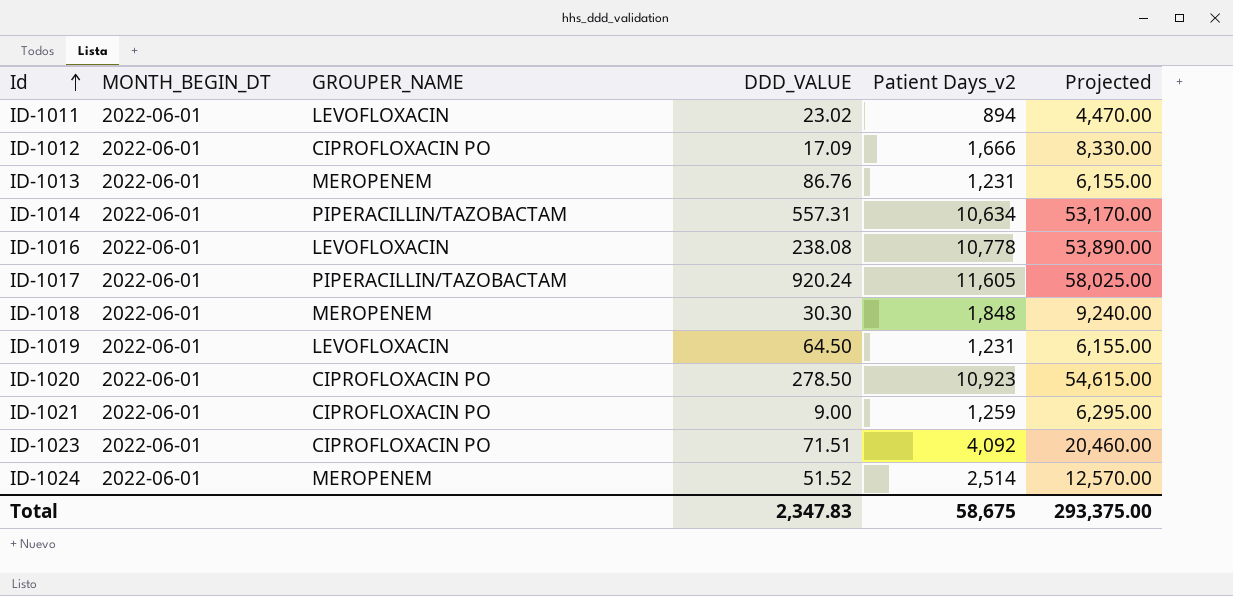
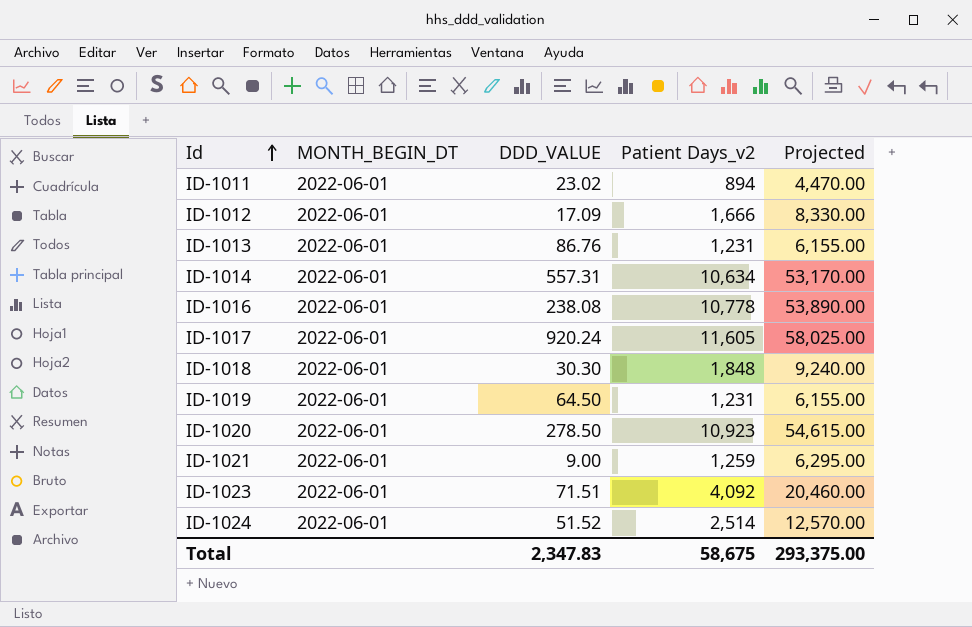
column GROUPER_NAME | position: 3 -> none

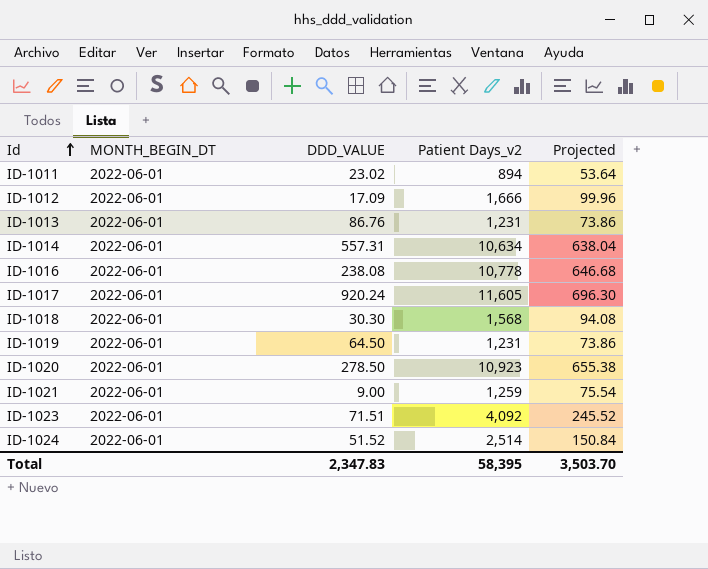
column Projected | formula: [Patient Days_v2] * 5 -> [Patient Days_v2] * 0.06
ID-1018 | Patient Days_v2: 1,848 -> 1,568
Total | Patient Days_v2: 58,675 -> 58,395
Total | Projected: 293,375.00 -> 3,503.70

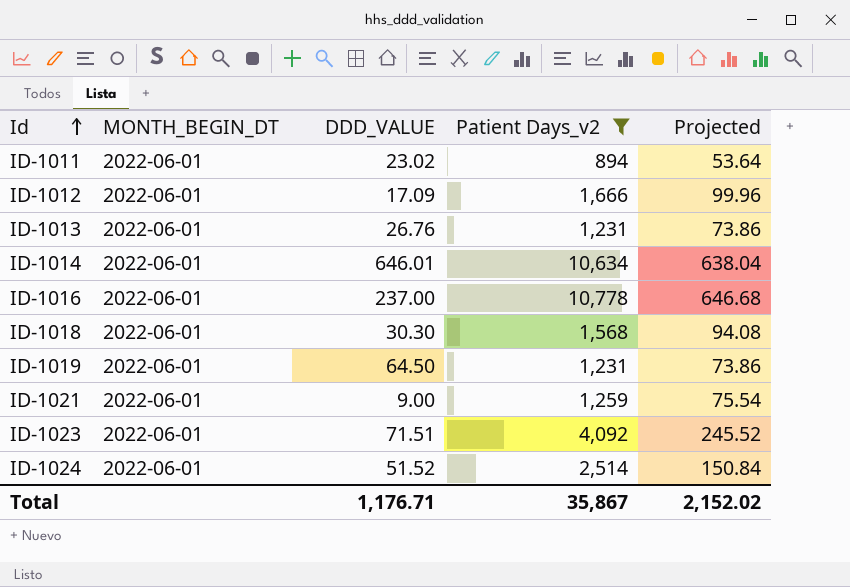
filter: none -> Patient Days_v2 <= 10,778
ID-1013 | DDD_VALUE: 86.76 -> 26.76
ID-1014 | DDD_VALUE: 557.31 -> 646.01
ID-1016 | DDD_VALUE: 238.08 -> 237.00
Total | DDD_VALUE: 2,347.83 -> 1,176.71
Total | Patient Days_v2: 58,395 -> 35,867
Total | Projected: 3,503.70 -> 2,152.02

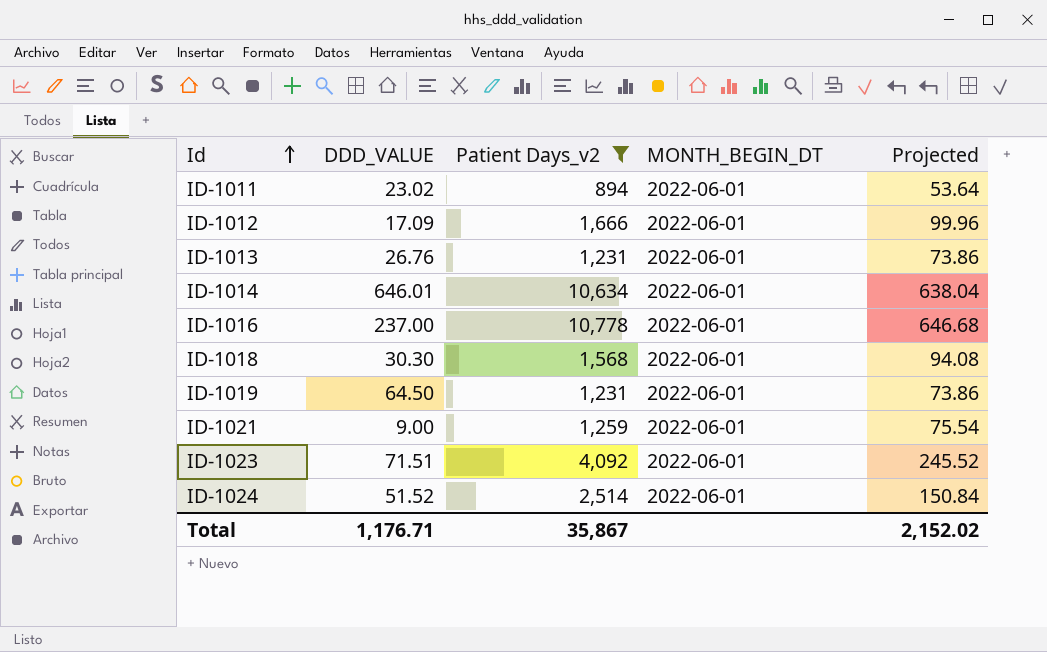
column MONTH_BEGIN_DT | position: 2 -> 4

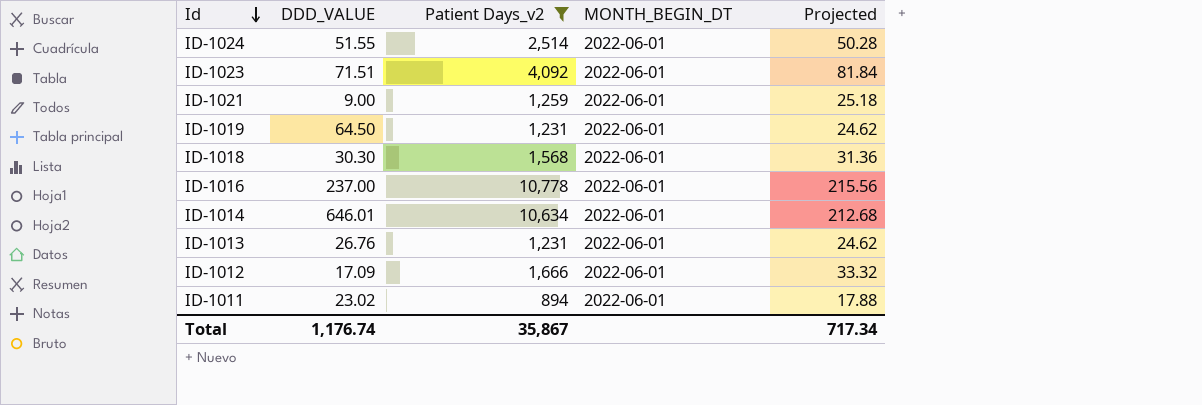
row order: Id ascending -> Id descending
column Projected | formula: [Patient Days_v2] * 0.06 -> [Patient Days_v2] * 0.02
ID-1024 | DDD_VALUE: 51.52 -> 51.55
Total | DDD_VALUE: 1,176.71 -> 1,176.74
Total | Projected: 2,152.02 -> 717.34

